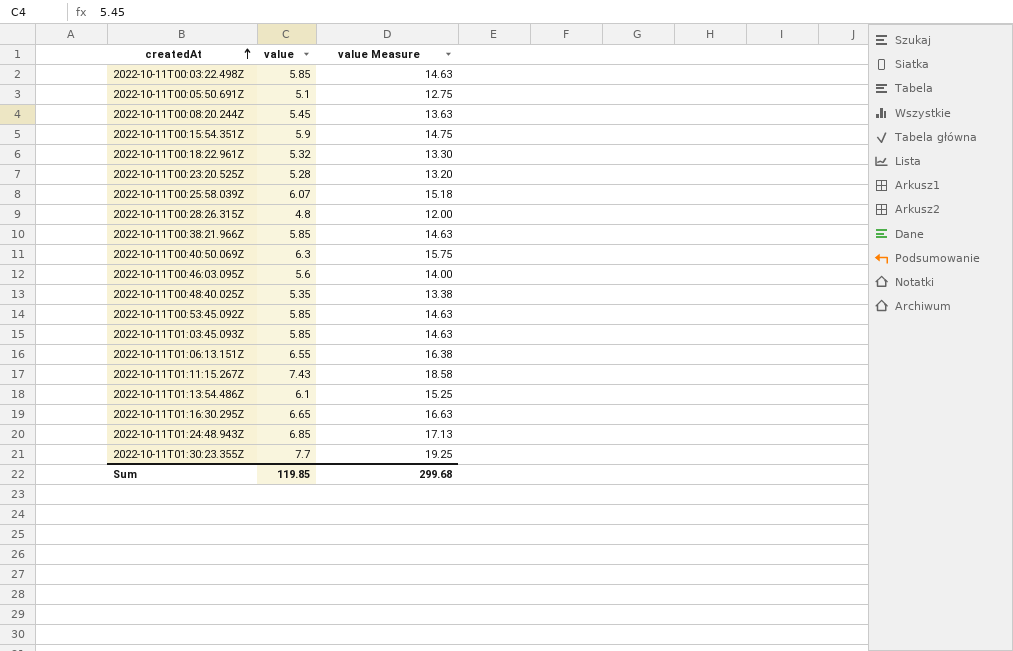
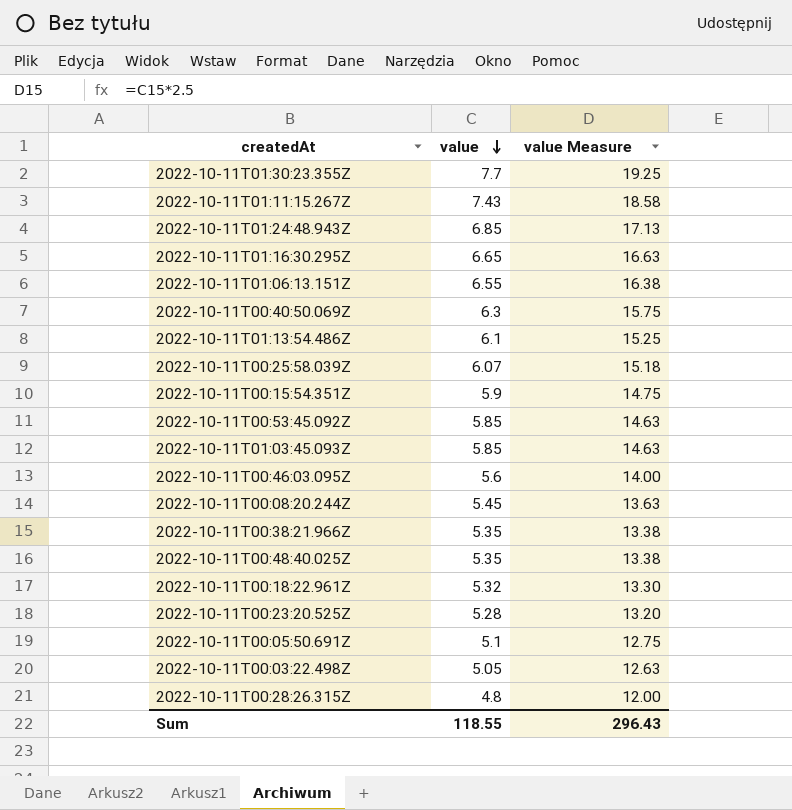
row order: createdAt ascending -> value descending
2022-10-11T00:38:21.966Z | value: 5.85 -> 5.35
2022-10-11T00:38:21.966Z | value Measure: 14.63 -> 13.38
2022-10-11T00:03:22.498Z | value: 5.85 -> 5.05
2022-10-11T00:03:22.498Z | value Measure: 14.63 -> 12.63
Sum | value: 119.85 -> 118.55
Sum | value Measure: 299.68 -> 296.43

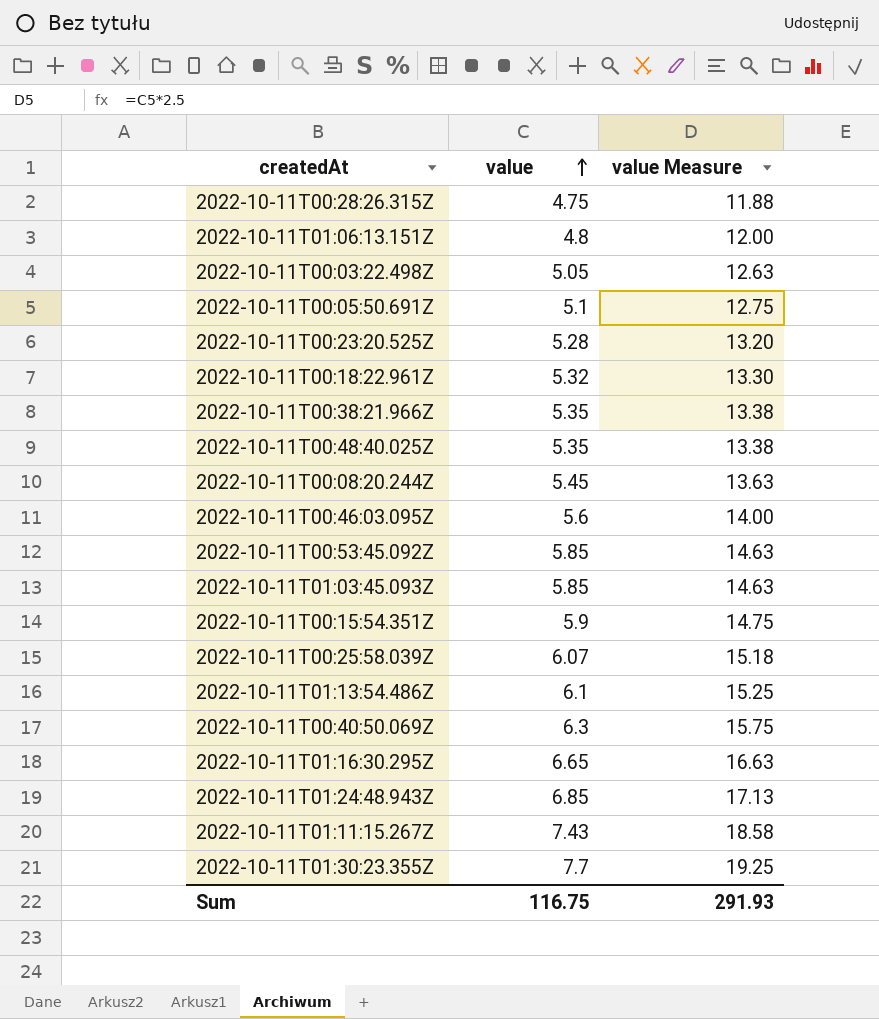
row order: value descending -> value ascending
2022-10-11T00:28:26.315Z | value: 4.8 -> 4.75
2022-10-11T00:28:26.315Z | value Measure: 12.00 -> 11.88
2022-10-11T01:06:13.151Z | value: 6.55 -> 4.8
2022-10-11T01:06:13.151Z | value Measure: 16.38 -> 12.00
Sum | value: 118.55 -> 116.75
Sum | value Measure: 296.43 -> 291.93

